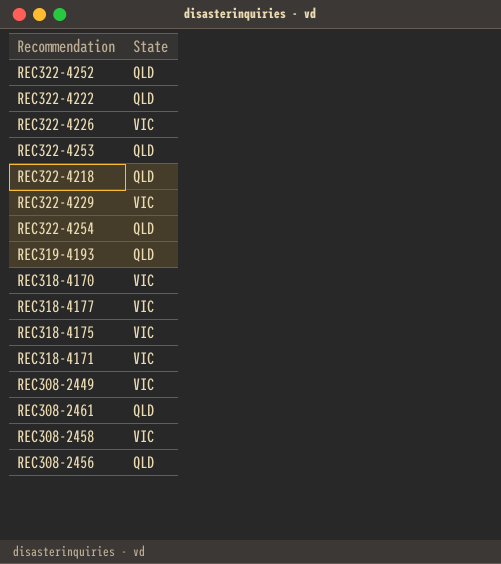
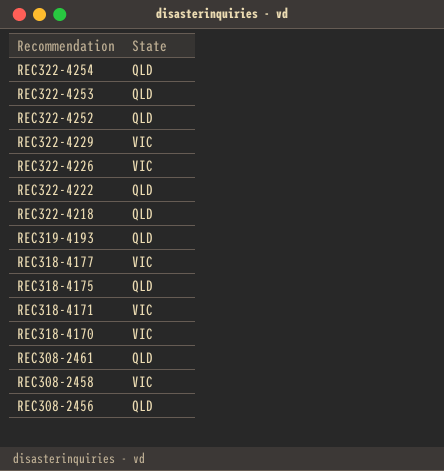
row order: none -> Recommendation descending
row REC308-2449: VIC -> none
REC318-4175 | State: VIC -> QLD

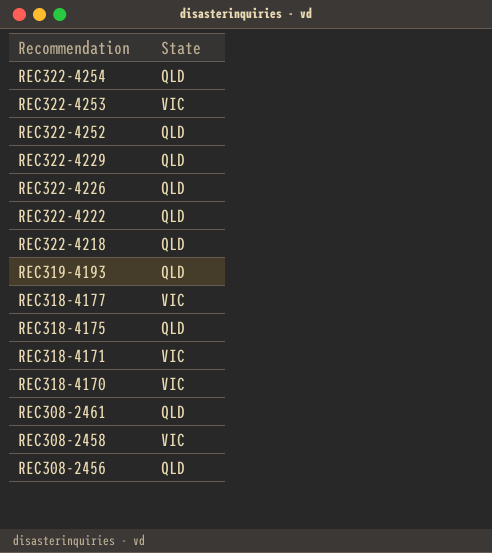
REC322-4253 | State: QLD -> VIC
REC322-4229 | State: VIC -> QLD
REC322-4226 | State: VIC -> QLD

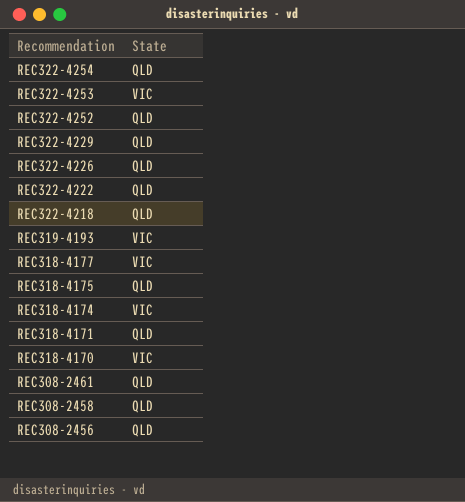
REC319-4193 | State: QLD -> VIC
row REC318-4174: none -> VIC
REC318-4171 | State: VIC -> QLD
REC308-2458 | State: VIC -> QLD

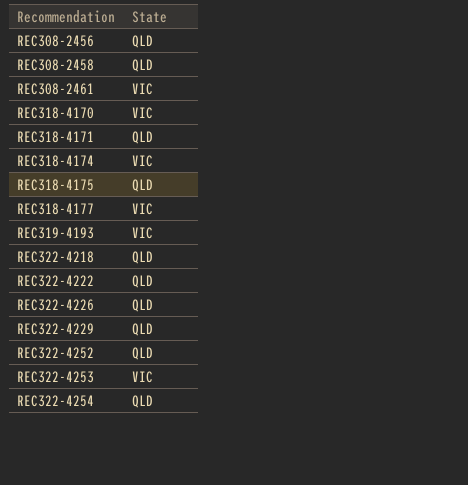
row order: Recommendation descending -> Recommendation ascending
REC308-2461 | State: QLD -> VIC

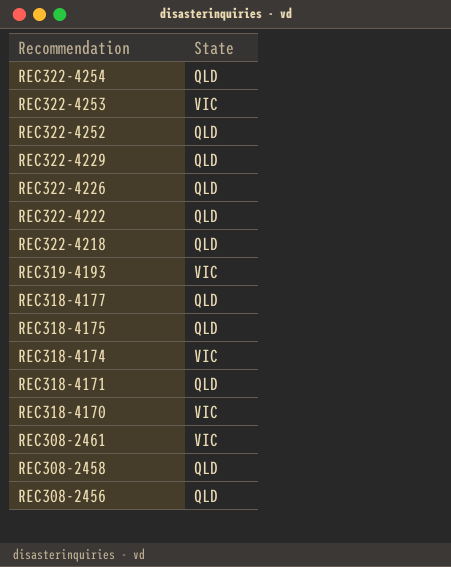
row order: Recommendation ascending -> Recommendation descending
REC318-4177 | State: VIC -> QLD

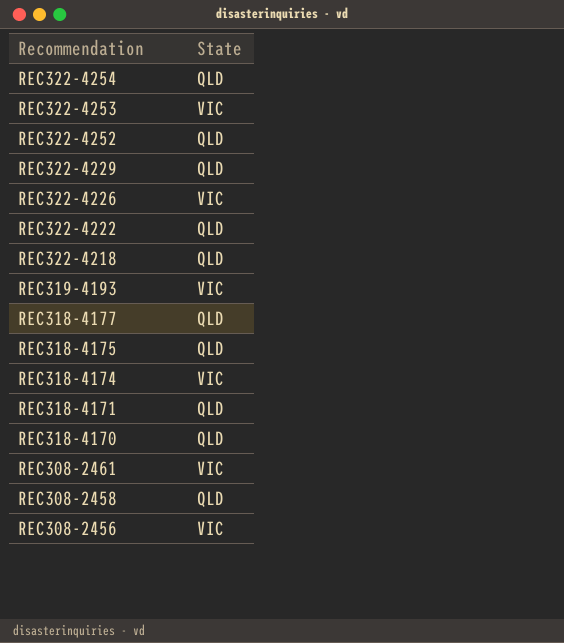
REC322-4226 | State: QLD -> VIC
REC318-4170 | State: VIC -> QLD
REC308-2456 | State: QLD -> VIC

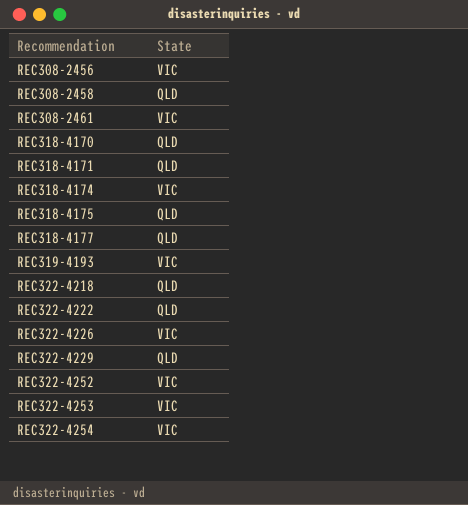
row order: Recommendation descending -> Recommendation ascending
REC322-4252 | State: QLD -> VIC
REC322-4254 | State: QLD -> VIC

